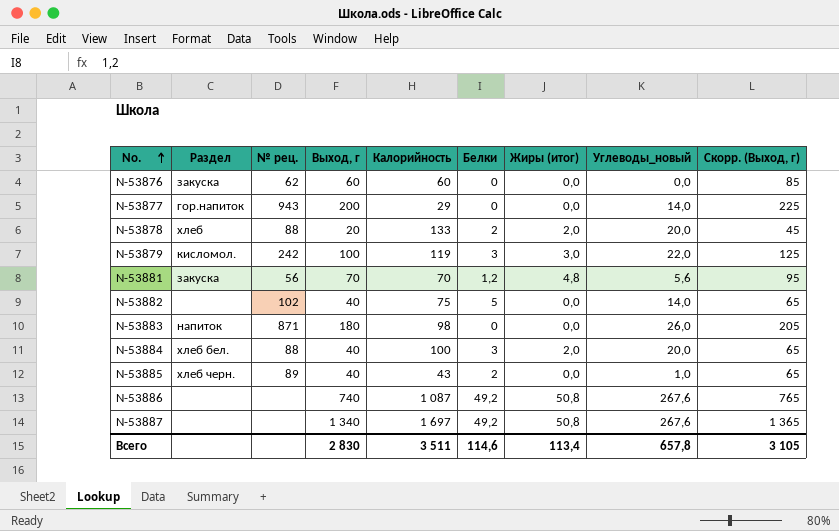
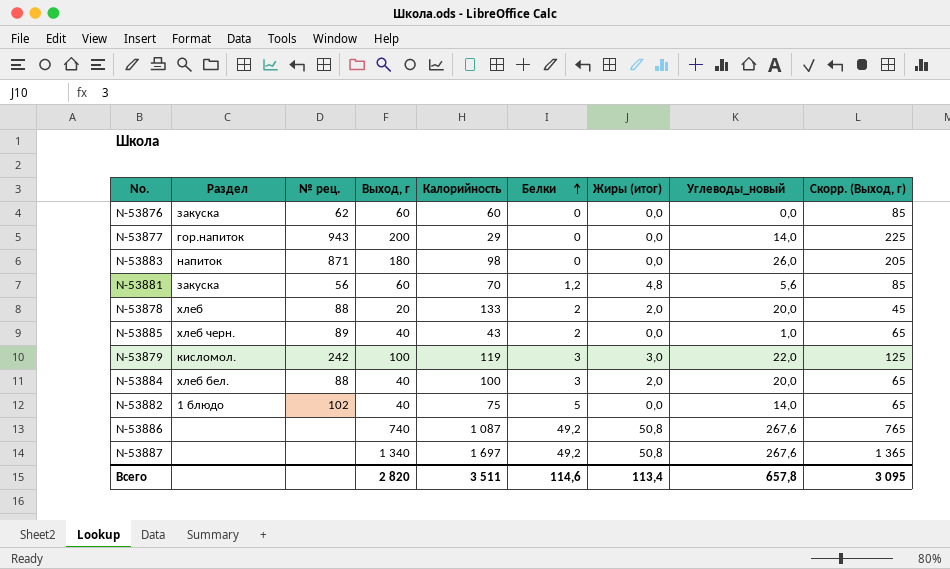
row order: No. ascending -> Белки ascending
N-53881 | Выход, г: 70 -> 60
N-53881 | Скорр. (Выход, г): 95 -> 85
N-53882 | Раздел: none -> 1 блюдо
Всего | Выход, г: 2 830 -> 2 820
Всего | Скорр. (Выход, г): 3 105 -> 3 095

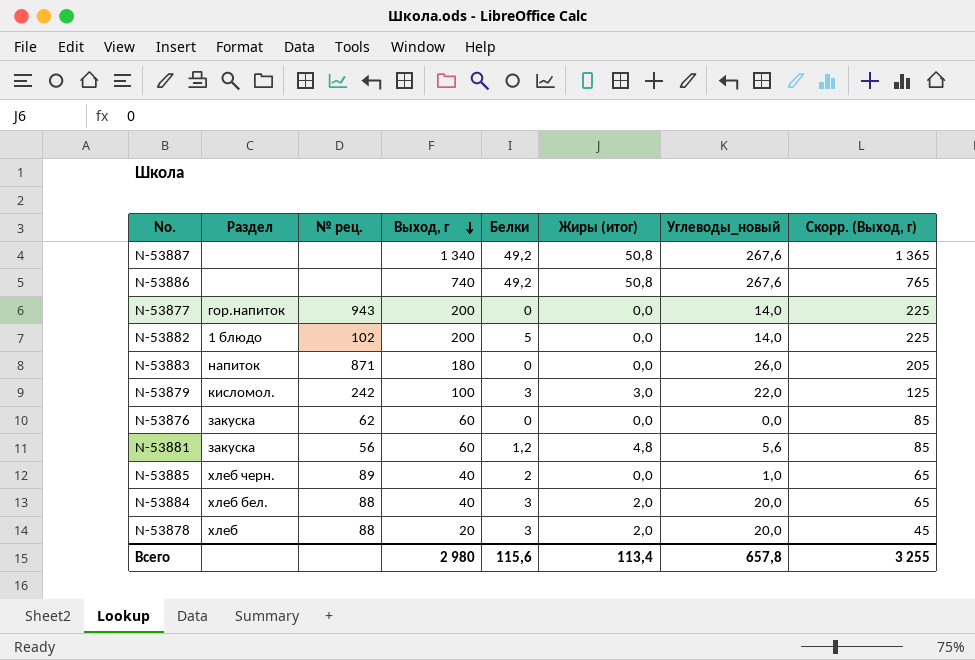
row order: Белки ascending -> Выход, г descending
column Калорийность | position: 5 -> none
N-53882 | Выход, г: 40 -> 200
N-53882 | Скорр. (Выход, г): 65 -> 225
N-53878 | Белки: 2 -> 3
Всего | Выход, г: 2 820 -> 2 980
Всего | Белки: 114,6 -> 115,6
Всего | Скорр. (Выход, г): 3 095 -> 3 255

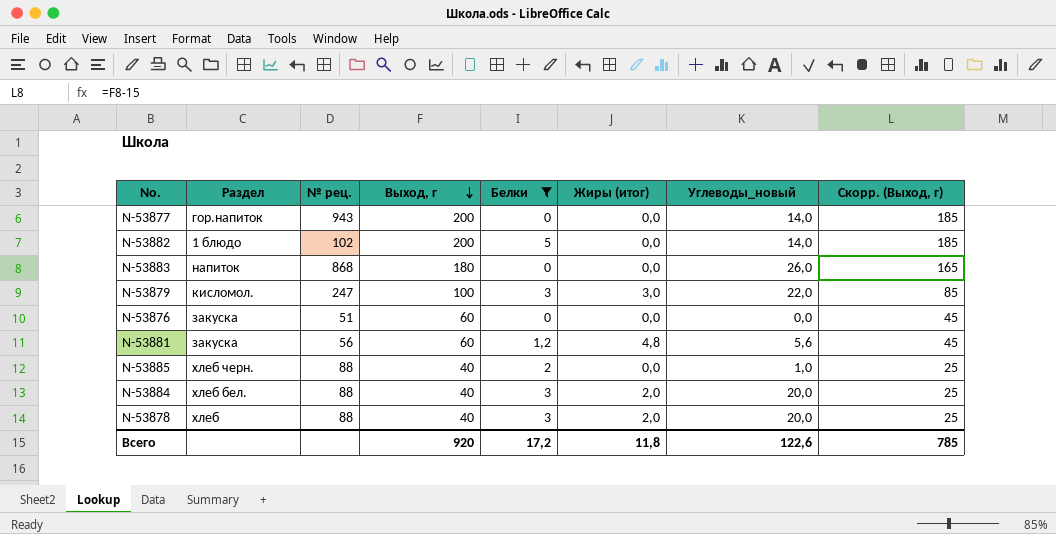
filter: none -> Белки != 49,2
column Скорр. (Выход, г) | formula: [Выход, г] + 25 -> [Выход, г] - 15
N-53883 | № рец.: 871 -> 868
N-53879 | № рец.: 242 -> 247
N-53876 | № рец.: 62 -> 51
N-53885 | № рец.: 89 -> 88
N-53878 | Выход, г: 20 -> 40
Всего | Выход, г: 2 980 -> 920
Всего | Белки: 115,6 -> 17,2
Всего | Жиры (итог): 113,4 -> 11,8
Всего | Углеводы_новый: 657,8 -> 122,6
Всего | Скорр. (Выход, г): 3 255 -> 785

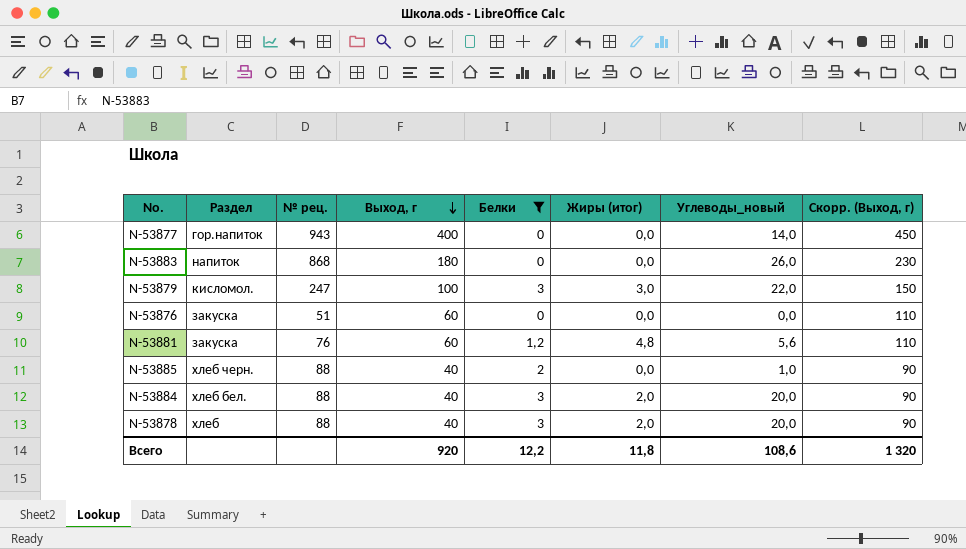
column Скорр. (Выход, г) | formula: [Выход, г] - 15 -> [Выход, г] + 50
row N-53882: 1 блюдо | 102 | 200 | 5 | 0,0 | 14,0 | 185 -> none
N-53877 | Выход, г: 200 -> 400
N-53881 | № рец.: 56 -> 76
Всего | Белки: 17,2 -> 12,2
Всего | Углеводы_новый: 122,6 -> 108,6
Всего | Скорр. (Выход, г): 785 -> 1 320

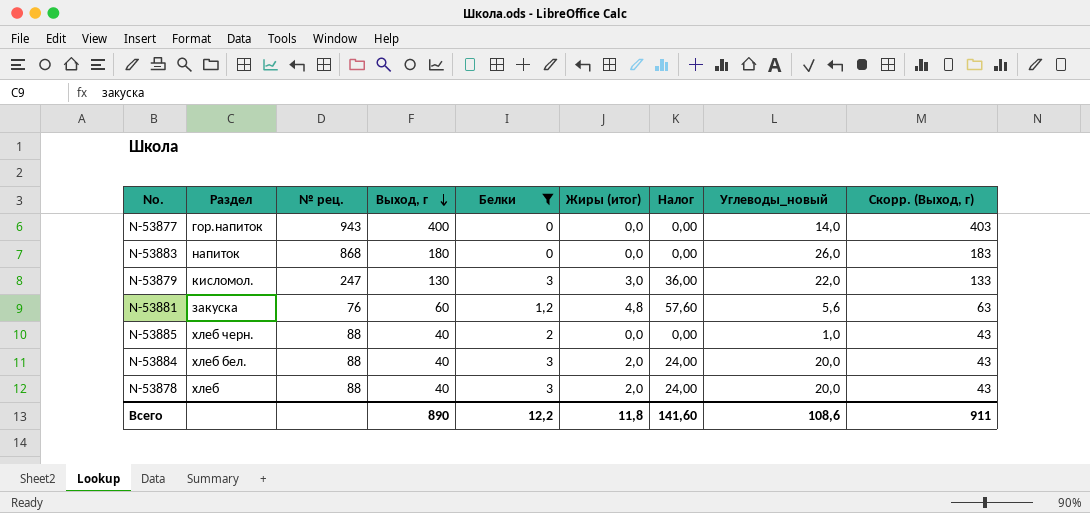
column Налог | formula: none -> [Жиры (итог)] * 12
column Скорр. (Выход, г) | formula: [Выход, г] + 50 -> [Выход, г] + 3
row N-53876: закуска | 51 | 60 | 0 | 0,0 | 0,0 | 110 -> none
N-53879 | Выход, г: 100 -> 130
Всего | Выход, г: 920 -> 890
Всего | Скорр. (Выход, г): 1 320 -> 911

